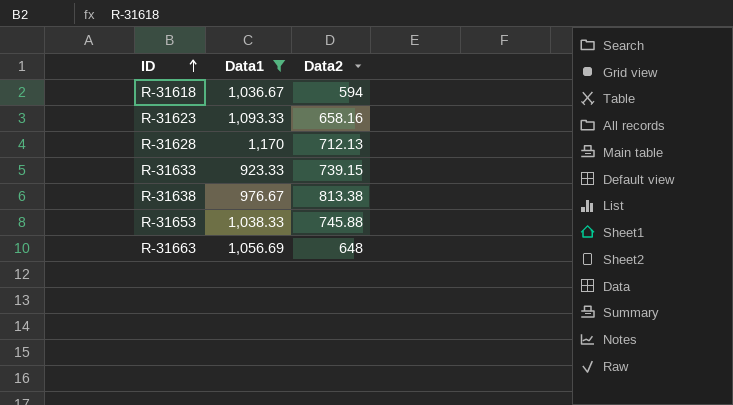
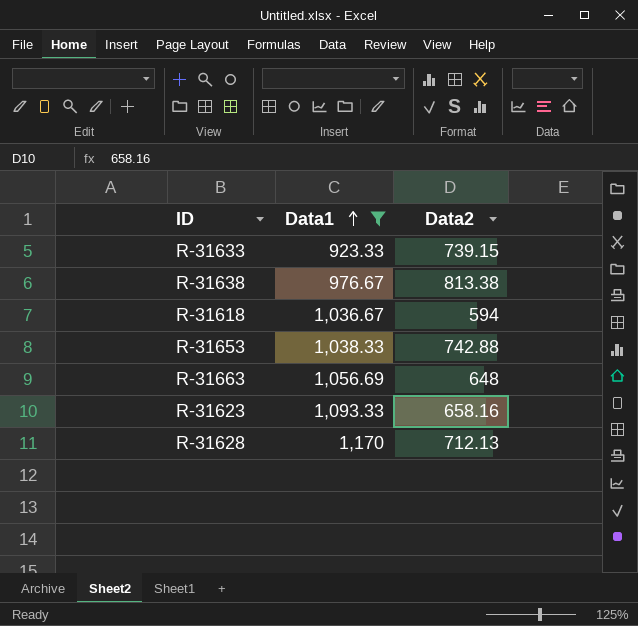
row order: ID ascending -> Data1 ascending
R-31653 | Data2: 745.88 -> 742.88

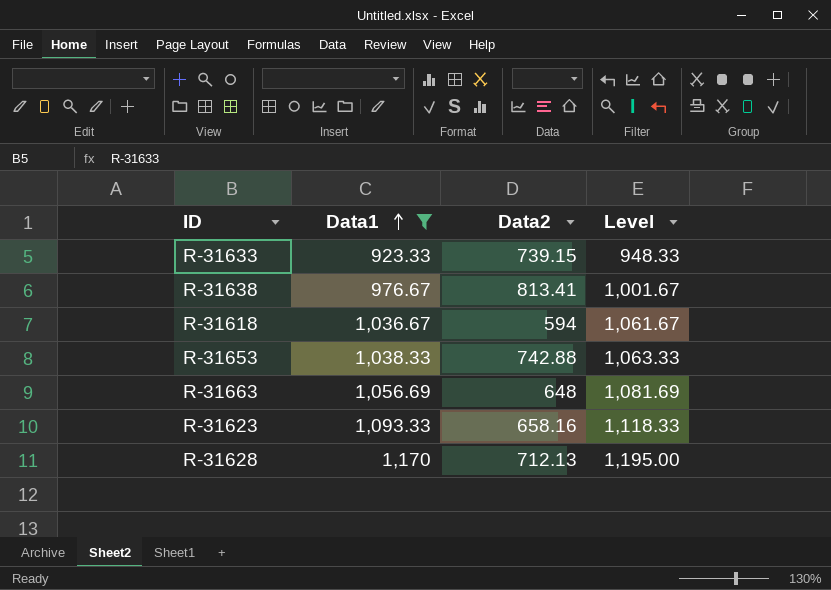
column Level | formula: none -> [Data1] + 25
R-31638 | Data2: 813.38 -> 813.41

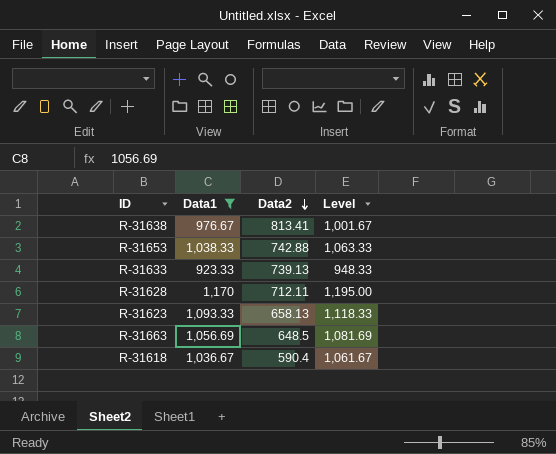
row order: Data1 ascending -> Data2 descending
R-31633 | Data2: 739.15 -> 739.13
R-31628 | Data2: 712.13 -> 712.11
R-31623 | Data2: 658.16 -> 658.13
R-31663 | Data2: 648 -> 648.5
R-31618 | Data2: 594 -> 590.4

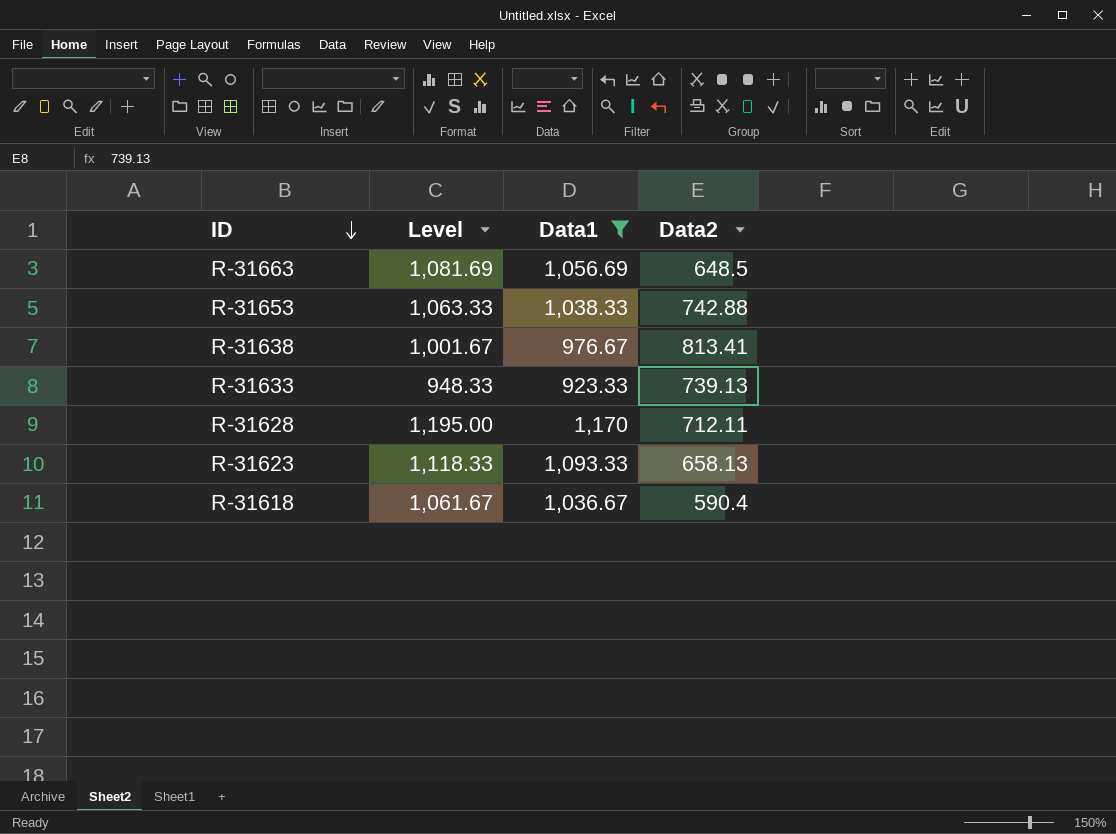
row order: Data2 descending -> ID descending
column Level | position: 4 -> 2

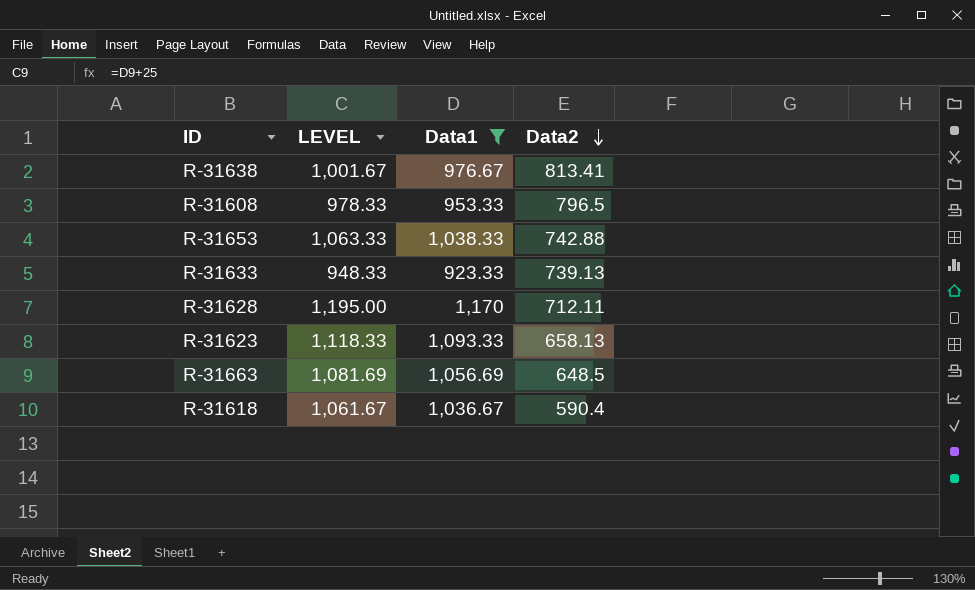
row order: ID descending -> Data2 descending
column name: Level -> LEVEL
row R-31608: none -> 978.33 | 953.33 | 796.5

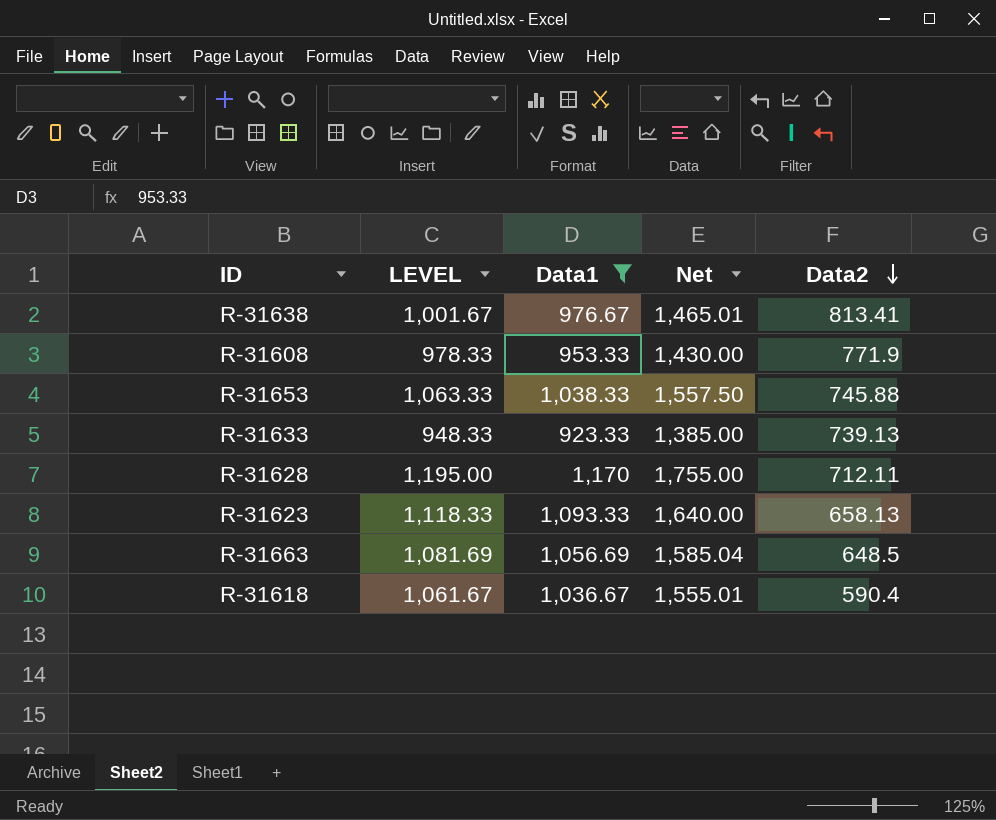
column Net | formula: none -> [Data1] * 1.5
R-31608 | Data2: 796.5 -> 771.9
R-31653 | Data2: 742.88 -> 745.88

